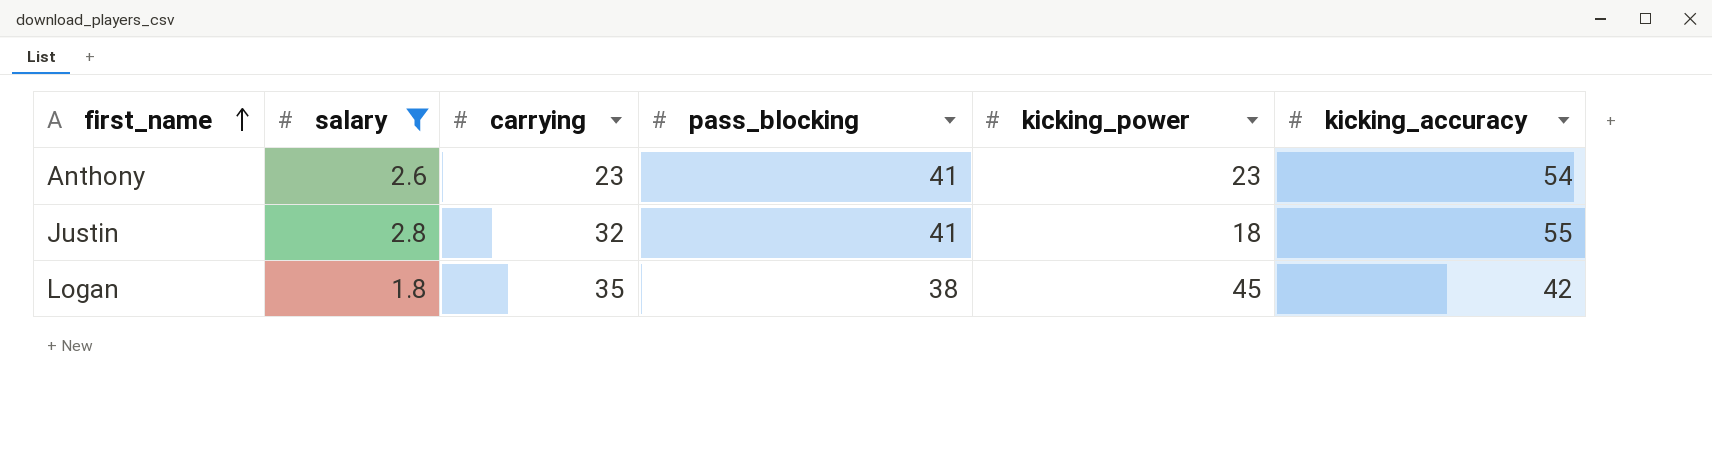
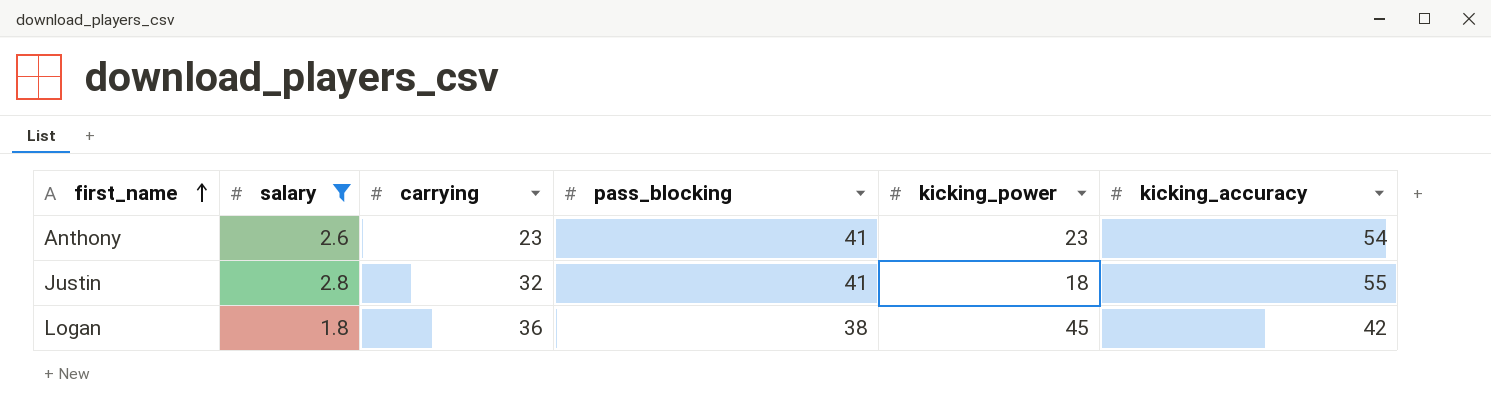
Logan | carrying: 35 -> 36

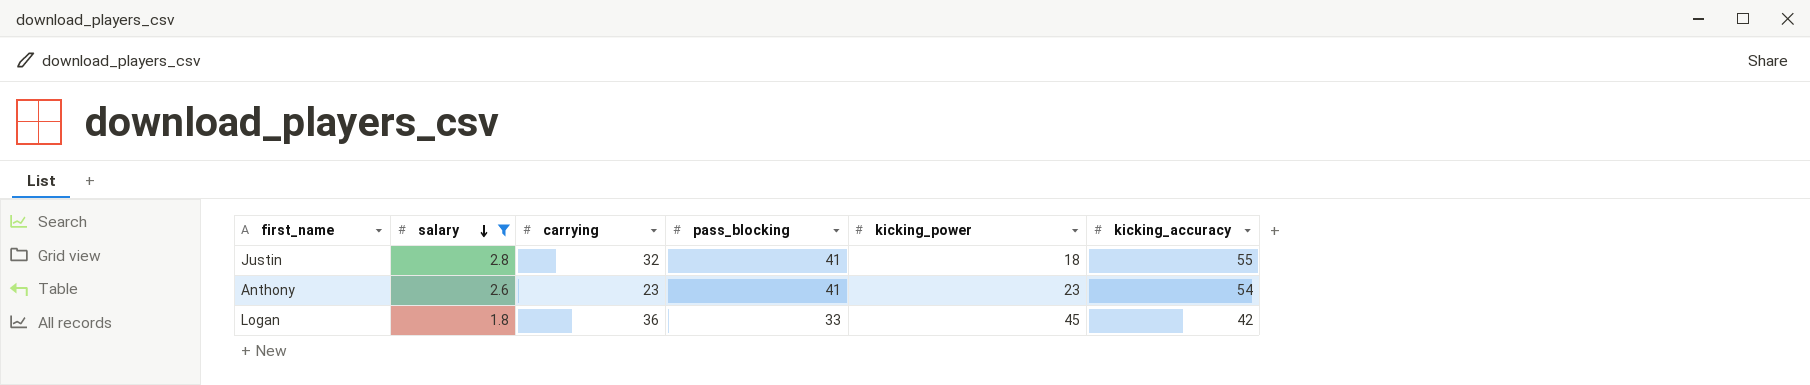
row order: first_name ascending -> salary descending
Logan | pass_blocking: 38 -> 33

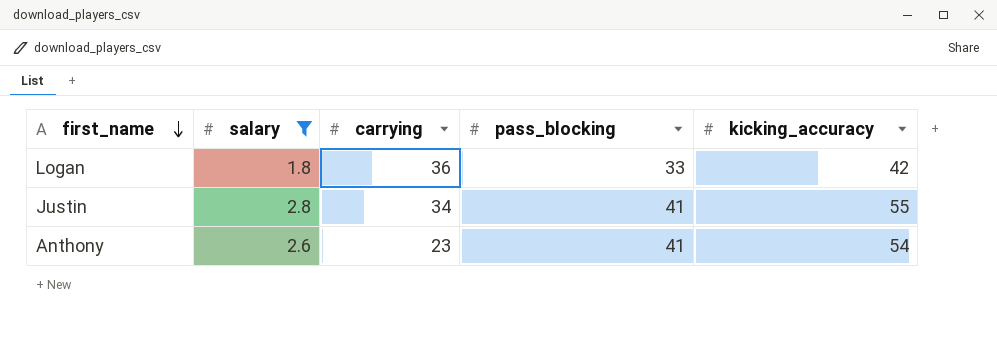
row order: salary descending -> first_name descending
column kicking_power | position: 5 -> none
Justin | carrying: 32 -> 34

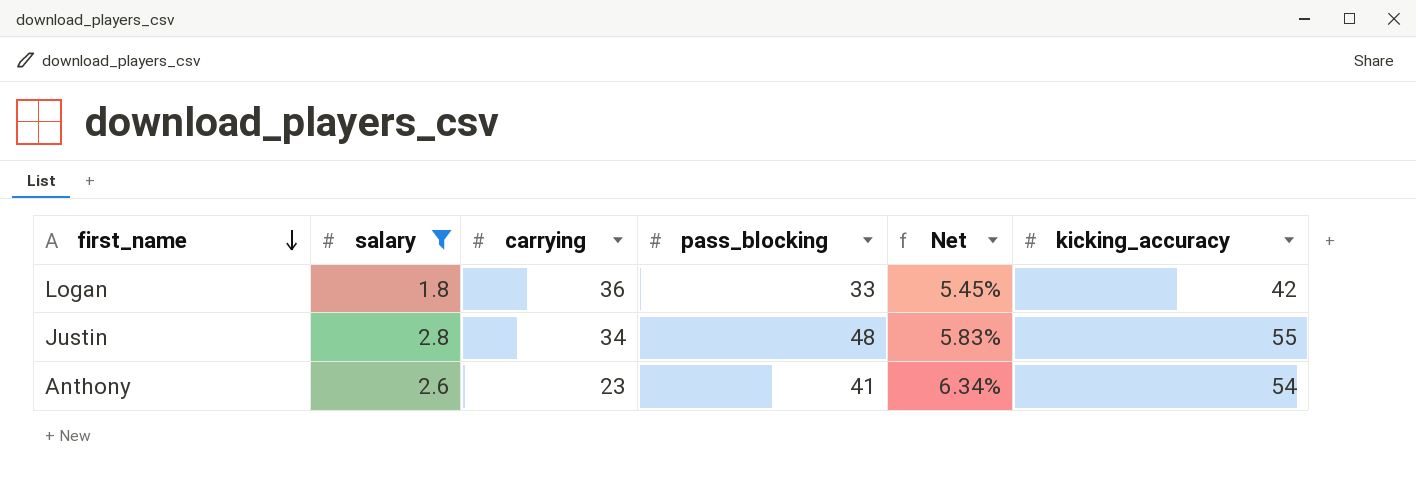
column Net | formula: none -> [salary] / [pass_blocking]
Justin | pass_blocking: 41 -> 48

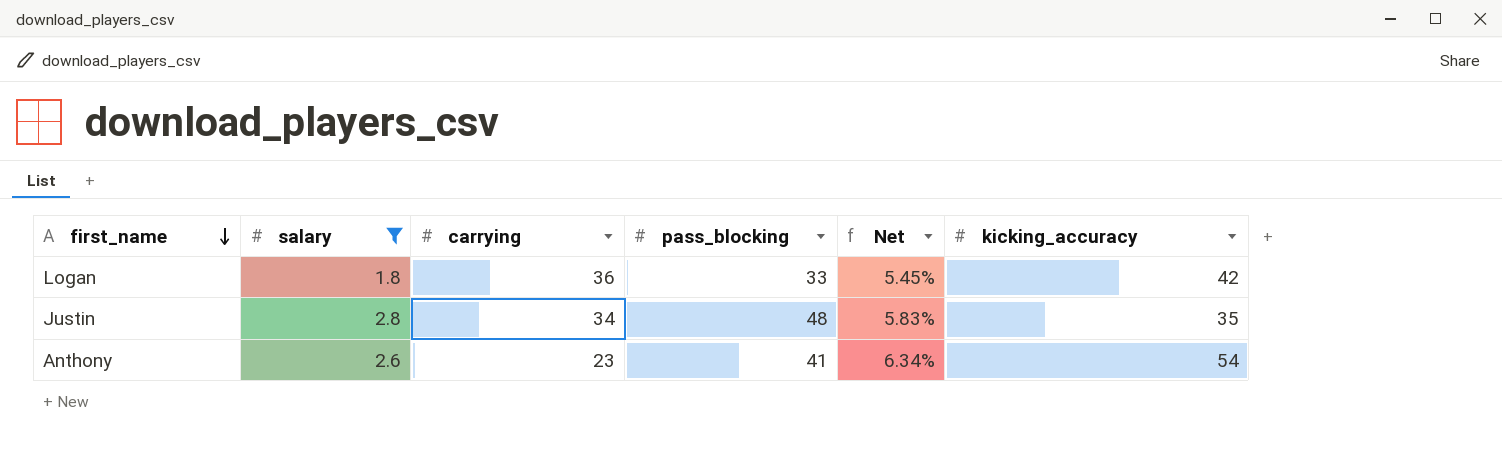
Justin | kicking_accuracy: 55 -> 35

